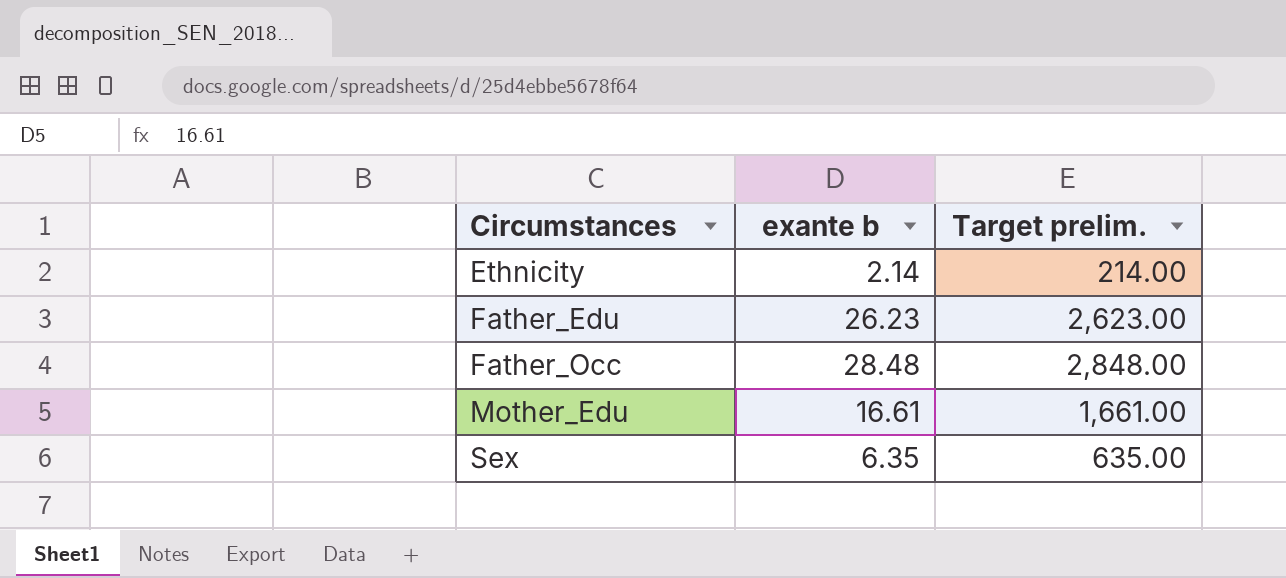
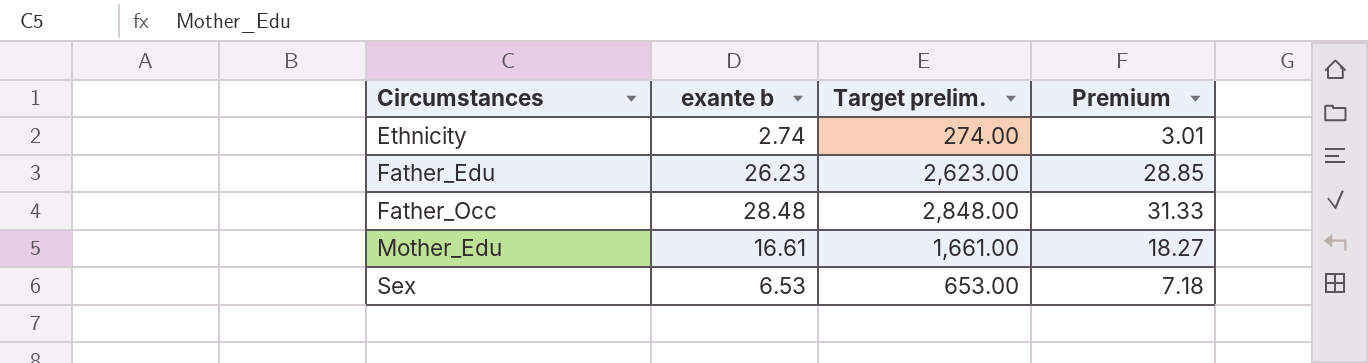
column Premium | formula: none -> [exante b] * 1.1
Ethnicity | exante b: 2.14 -> 2.74
Ethnicity | Target prelim.: 214.00 -> 274.00
Sex | exante b: 6.35 -> 6.53
Sex | Target prelim.: 635.00 -> 653.00

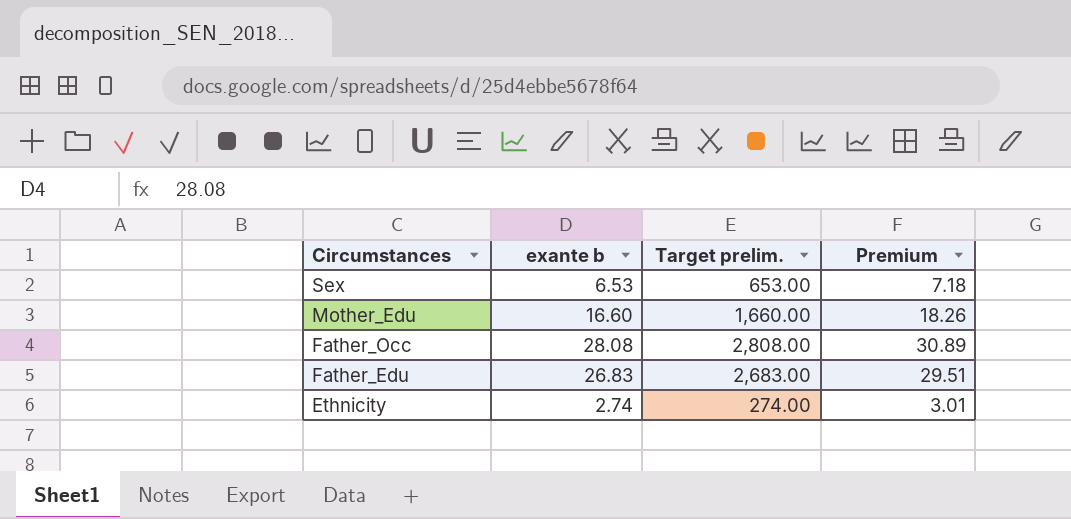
row order: Circumstances ascending -> Circumstances descending
Mother_Edu | exante b: 16.61 -> 16.60
Mother_Edu | Target prelim.: 1,661.00 -> 1,660.00
Mother_Edu | Premium: 18.27 -> 18.26
Father_Occ | exante b: 28.48 -> 28.08
Father_Occ | Target prelim.: 2,848.00 -> 2,808.00
Father_Occ | Premium: 31.33 -> 30.89
Father_Edu | exante b: 26.23 -> 26.83
Father_Edu | Target prelim.: 2,623.00 -> 2,683.00
Father_Edu | Premium: 28.85 -> 29.51

